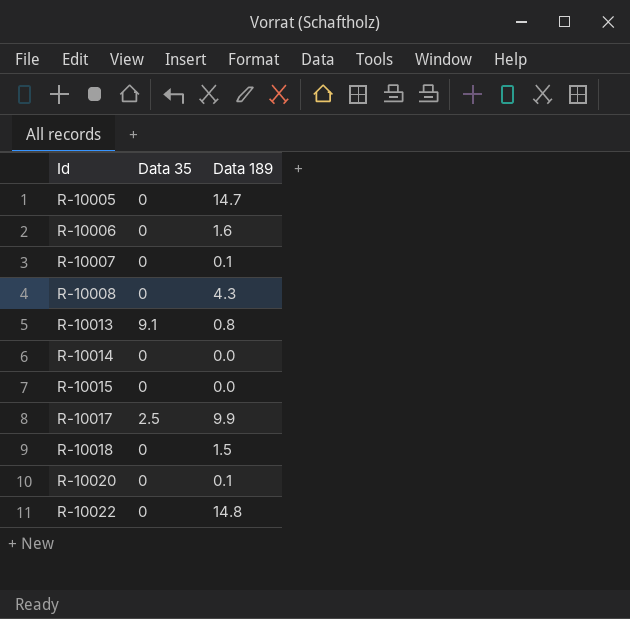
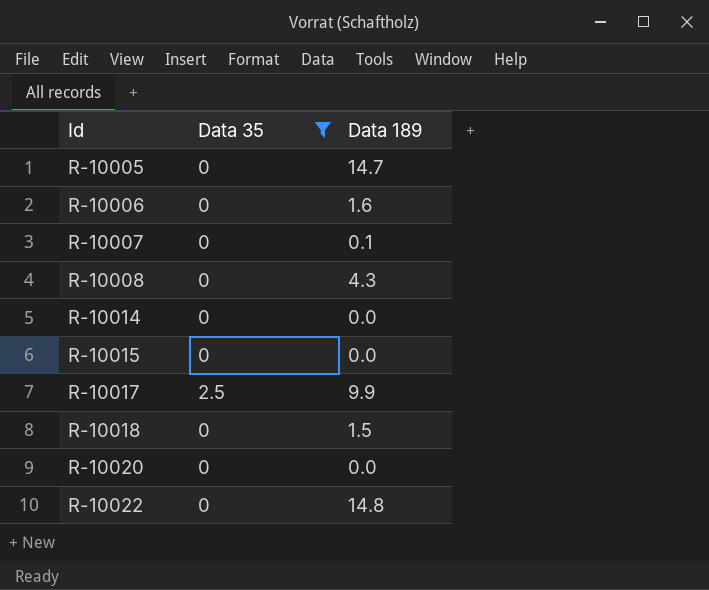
filter: none -> Data 35 != 9.1
R-10020 | Data 189: 0.1 -> 0.0

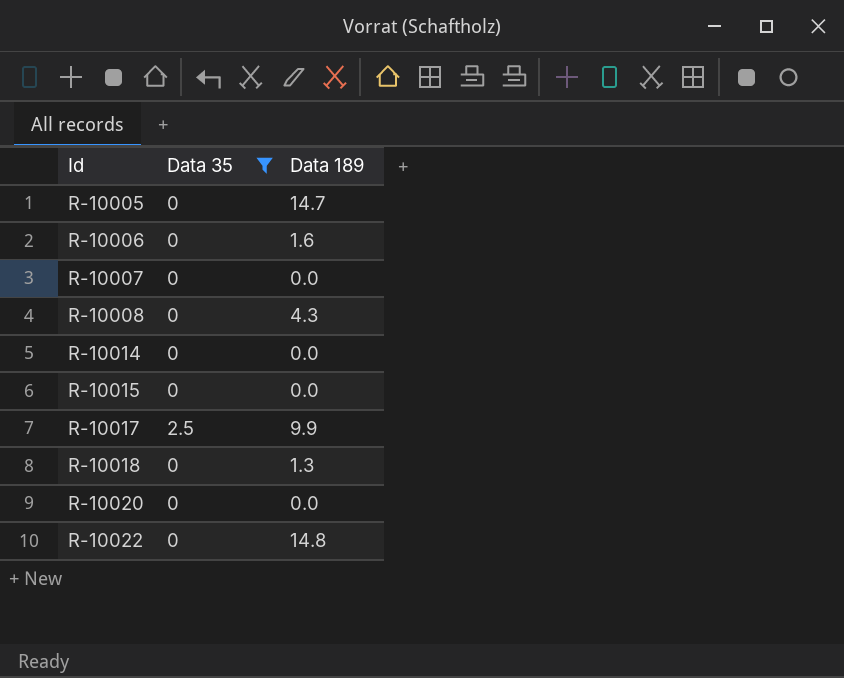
R-10007 | Data 189: 0.1 -> 0.0
R-10018 | Data 189: 1.5 -> 1.3

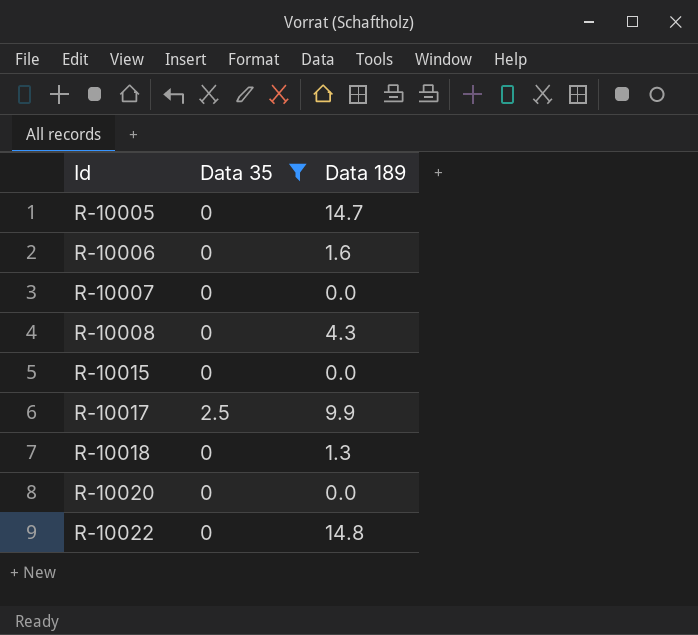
row R-10014: 0 | 0.0 -> none

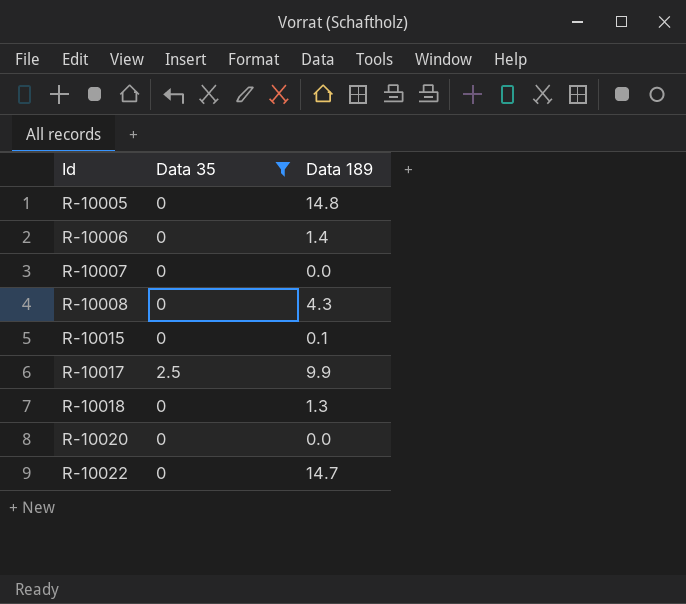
R-10005 | Data 189: 14.7 -> 14.8
R-10006 | Data 189: 1.6 -> 1.4
R-10015 | Data 189: 0.0 -> 0.1
R-10022 | Data 189: 14.8 -> 14.7

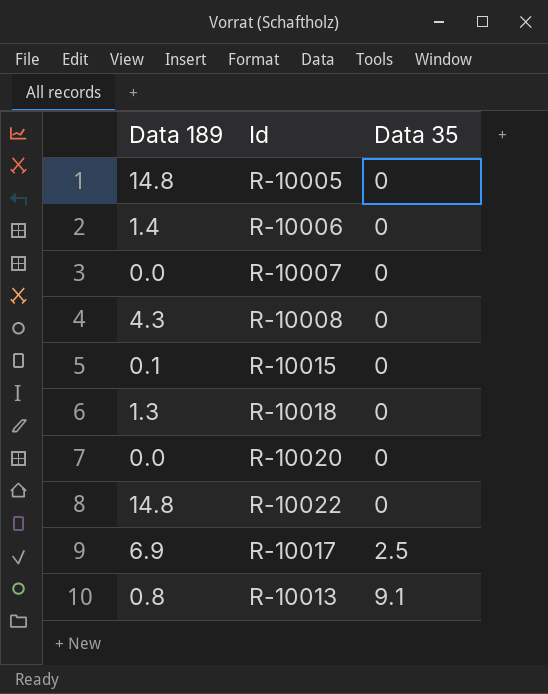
filter: Data 35 != 9.1 -> none
row order: Id ascending -> Data 35 ascending
column Data 189 | position: 3 -> 1
R-10022 | Data 189: 14.7 -> 14.8
R-10017 | Data 189: 9.9 -> 6.9

